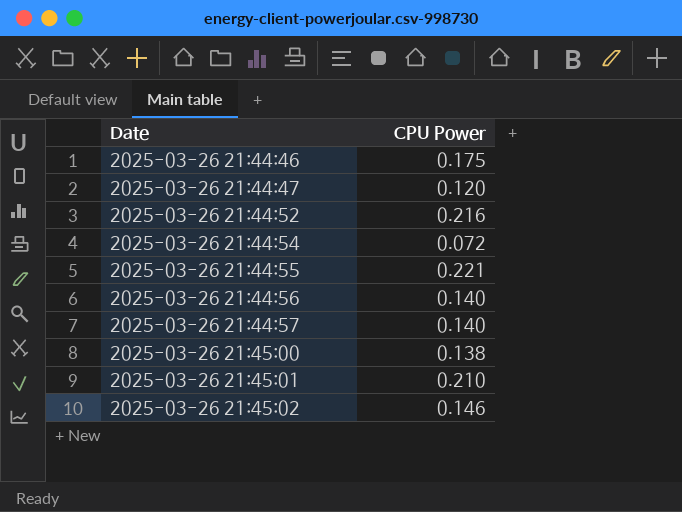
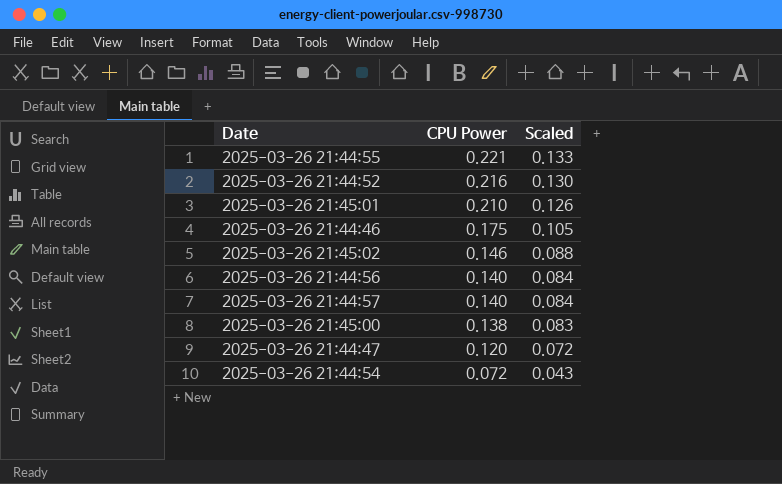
row order: Date ascending -> CPU Power descending
column Scaled | formula: none -> [CPU Power] * 0.6

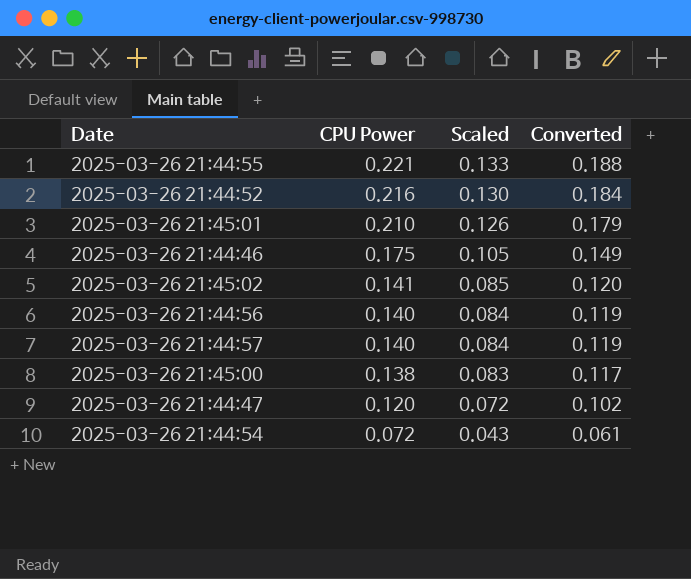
column Converted | formula: none -> [CPU Power] * 0.85
2025-03-26 21:45:02 | CPU Power: 0.146 -> 0.141
2025-03-26 21:45:02 | Scaled: 0.088 -> 0.085

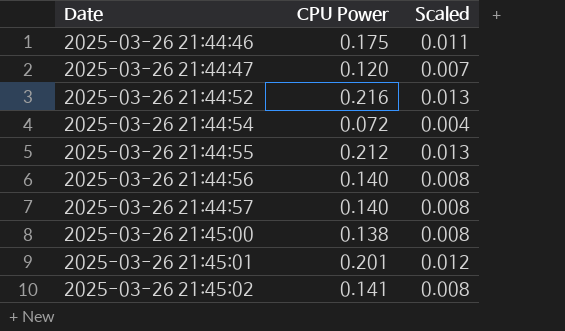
row order: CPU Power descending -> Date ascending
column Converted | formula: [CPU Power] * 0.85 -> none
column Scaled | formula: [CPU Power] * 0.6 -> [CPU Power] * 0.06
2025-03-26 21:44:55 | CPU Power: 0.221 -> 0.212
2025-03-26 21:45:01 | CPU Power: 0.210 -> 0.201

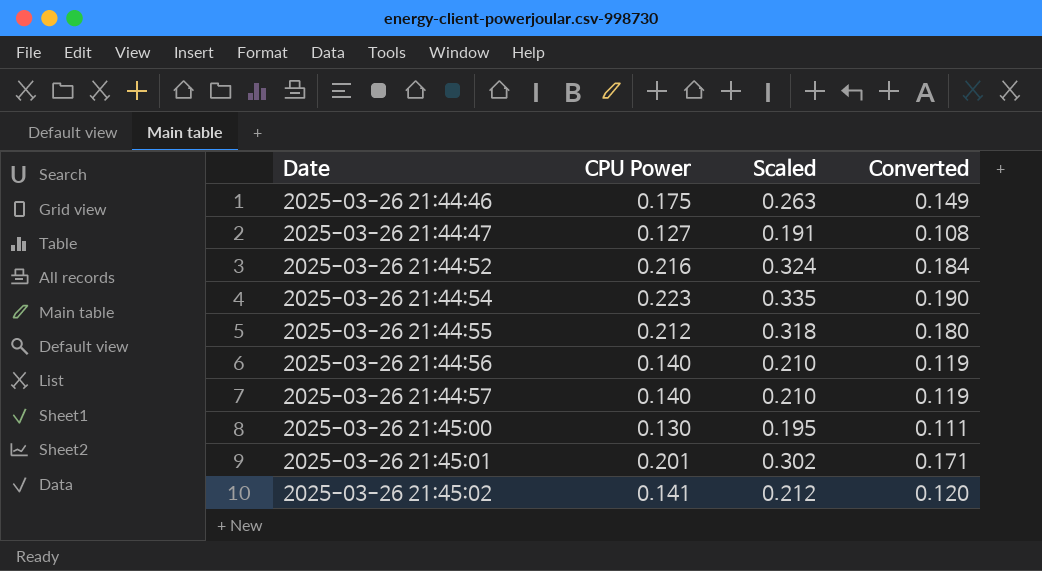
column Scaled | formula: [CPU Power] * 0.06 -> [CPU Power] * 1.5
column Converted | formula: none -> [CPU Power] * 0.85
2025-03-26 21:44:47 | CPU Power: 0.120 -> 0.127
2025-03-26 21:44:54 | CPU Power: 0.072 -> 0.223
2025-03-26 21:45:00 | CPU Power: 0.138 -> 0.130

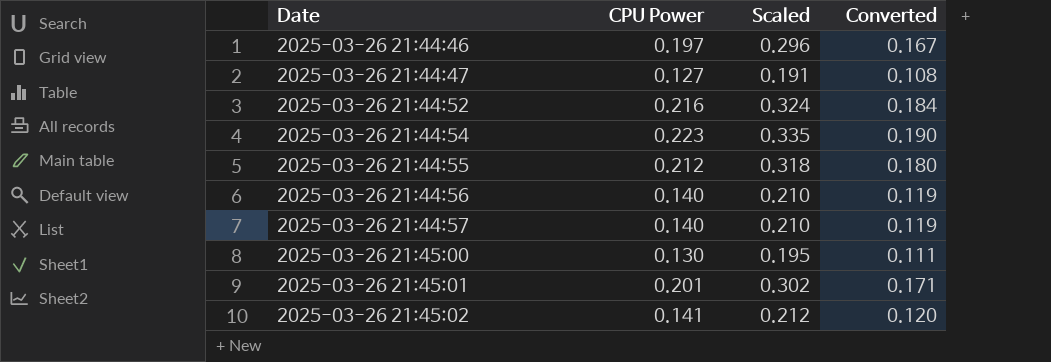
2025-03-26 21:44:46 | CPU Power: 0.175 -> 0.197
2025-03-26 21:44:46 | Scaled: 0.263 -> 0.296
2025-03-26 21:44:46 | Converted: 0.149 -> 0.167

